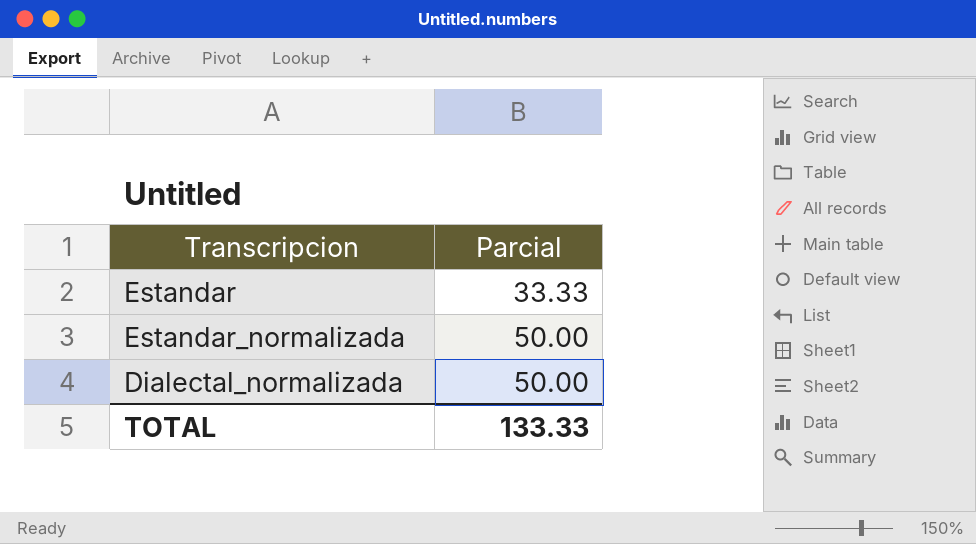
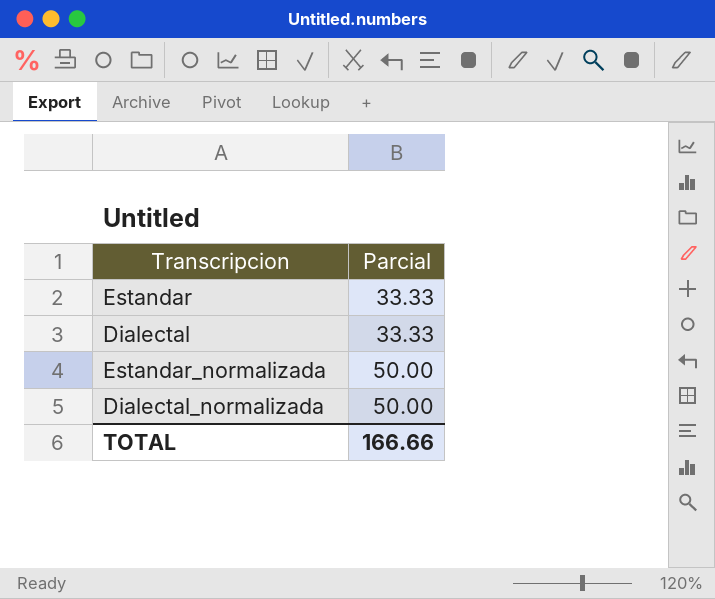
row Dialectal: none -> 33.33
TOTAL | Parcial: 133.33 -> 166.66

